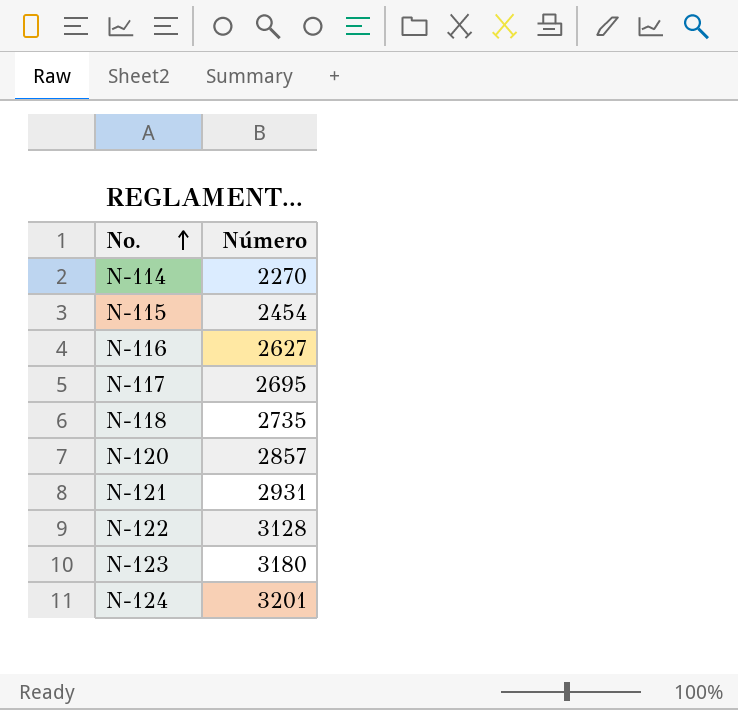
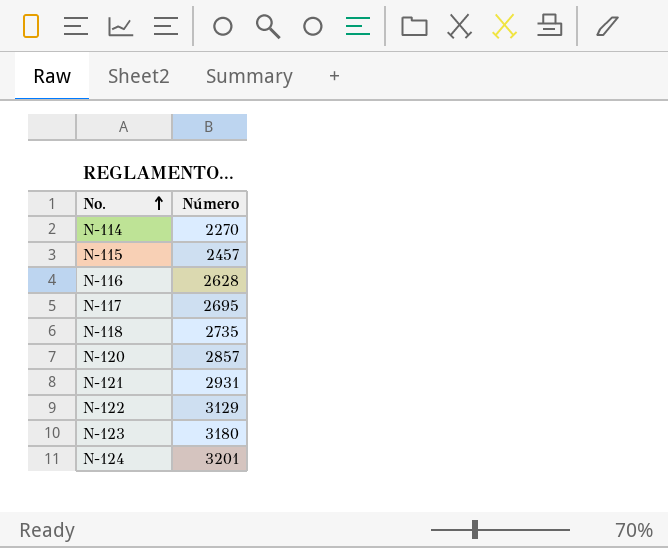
N-115 | Número: 2454 -> 2457
N-116 | Número: 2627 -> 2628
N-122 | Número: 3128 -> 3129

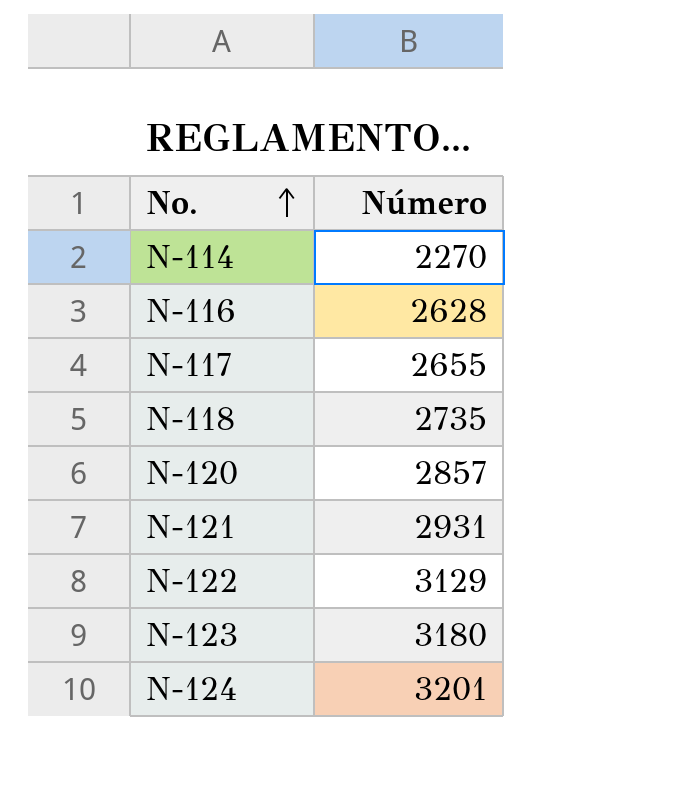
row N-115: 2457 -> none
N-117 | Número: 2695 -> 2655

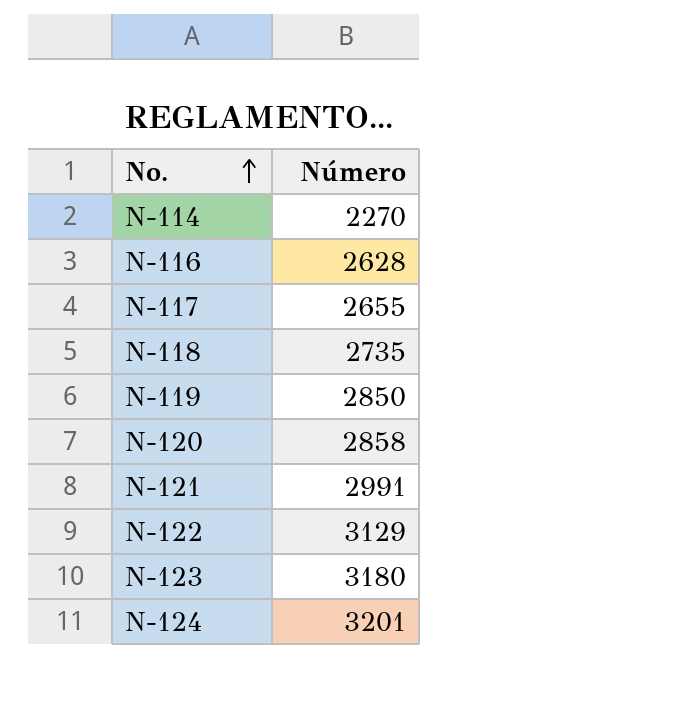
row N-119: none -> 2850
N-120 | Número: 2857 -> 2858
N-121 | Número: 2931 -> 2991

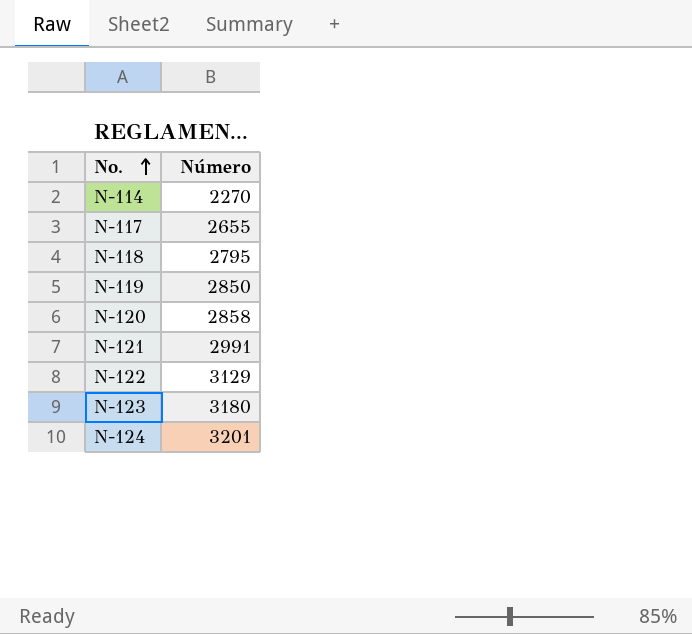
row N-116: 2628 -> none
N-118 | Número: 2735 -> 2795

